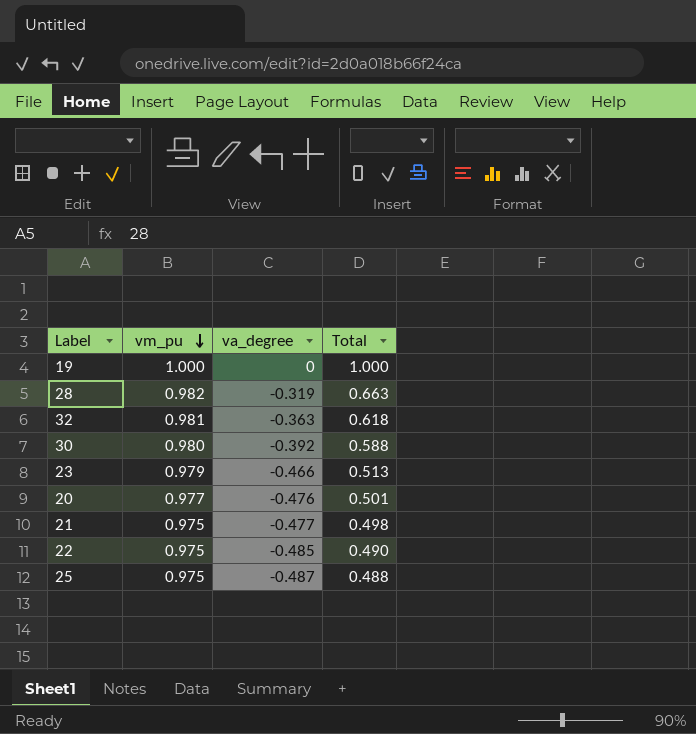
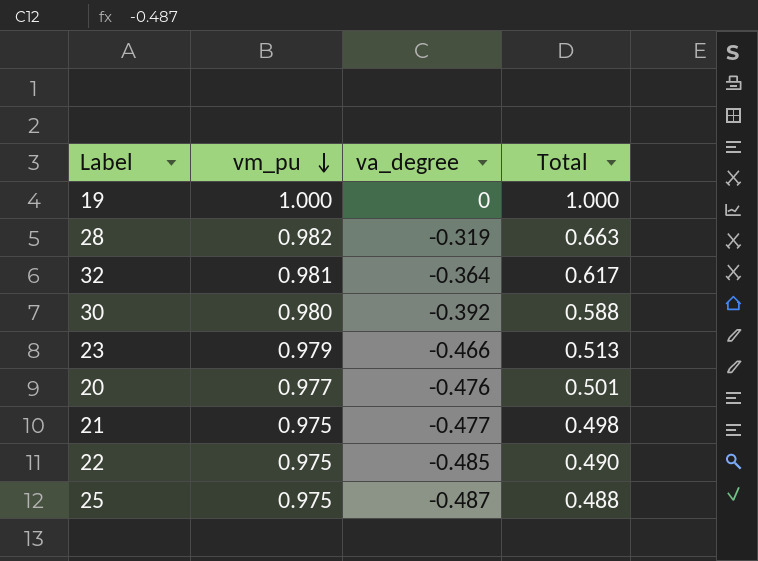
32 | va_degree: -0.363 -> -0.364
32 | Total: 0.618 -> 0.617

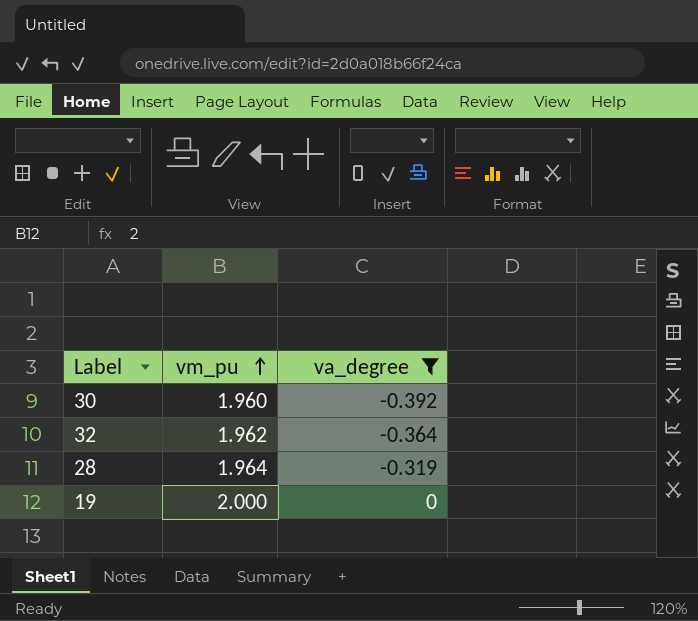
filter: none -> va_degree >= -0.392
row order: vm_pu descending -> vm_pu ascending
column Total | formula: [vm_pu] + [va_degree] -> none
30 | vm_pu: 0.980 -> 1.960
32 | vm_pu: 0.981 -> 1.962
28 | vm_pu: 0.982 -> 1.964
19 | vm_pu: 1.000 -> 2.000

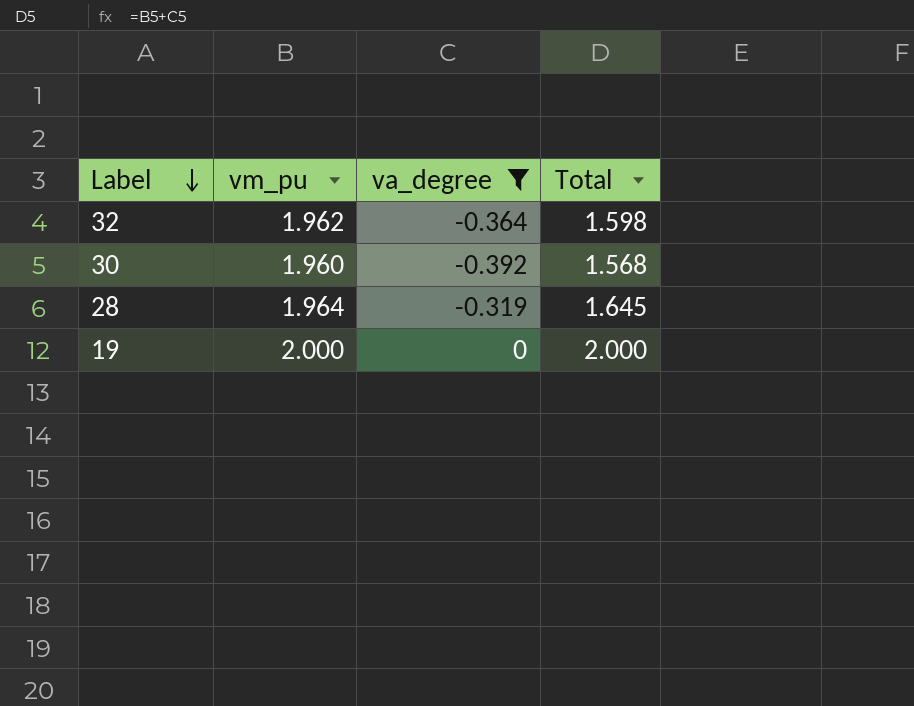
row order: vm_pu ascending -> Label descending
column Total | formula: none -> [vm_pu] + [va_degree]

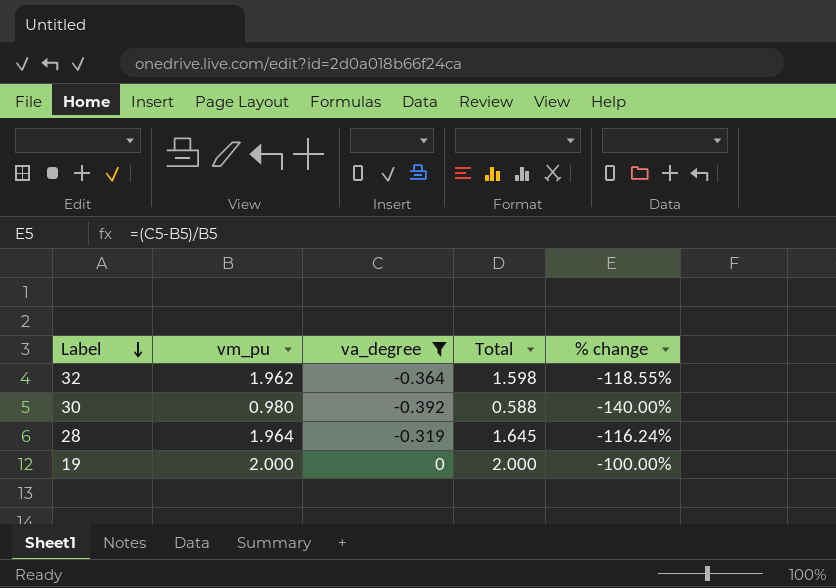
column % change | formula: none -> ([va_degree] - [vm_pu]) / [vm_pu]
30 | vm_pu: 1.960 -> 0.980
30 | Total: 1.568 -> 0.588

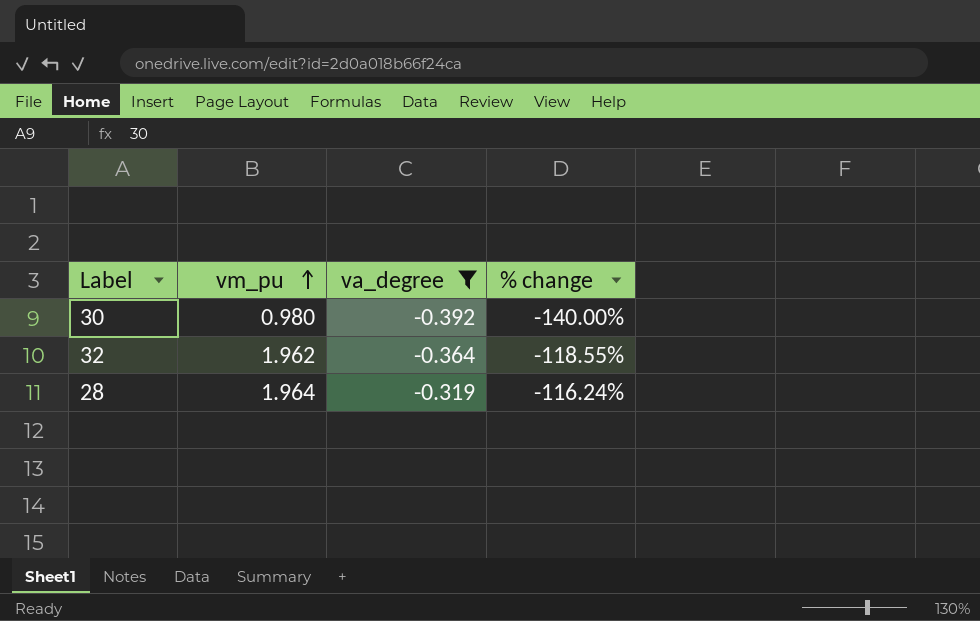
row order: Label descending -> vm_pu ascending
column Total | formula: [vm_pu] + [va_degree] -> none
row 19: 2.000 | 0 | 2.000 | -100.00% -> none

